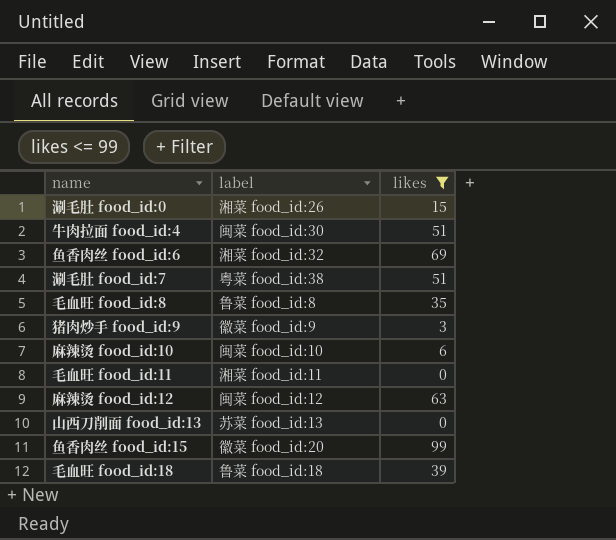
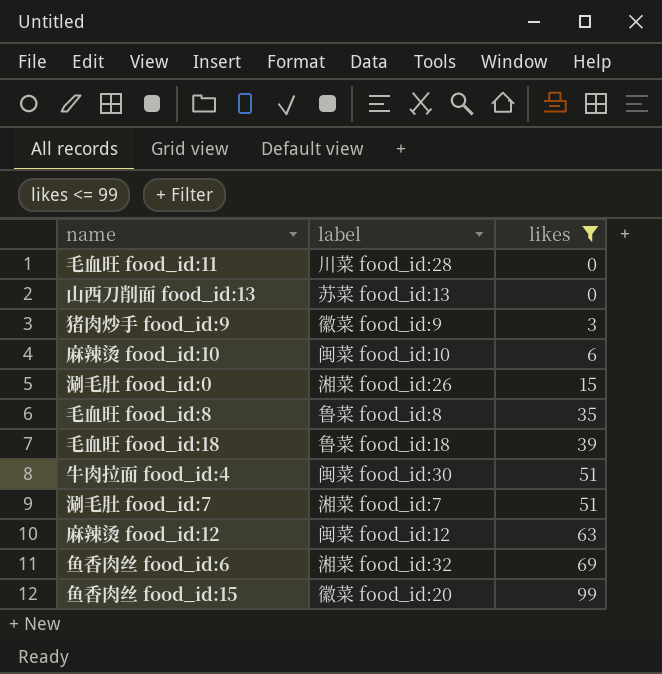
row order: none -> likes ascending
毛血旺 food_id:11 | label: 湘菜 food_id:11 -> 川菜 food_id:28
涮毛肚 food_id:7 | label: 粤菜 food_id:38 -> 湘菜 food_id:7

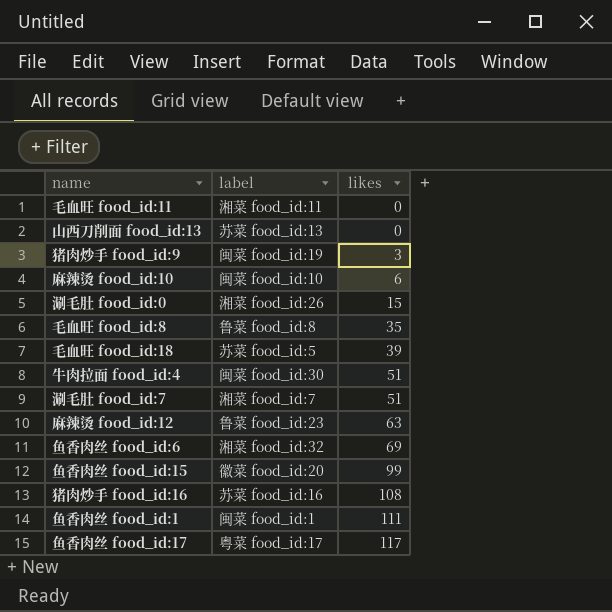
filter: likes <= 99 -> none
毛血旺 food_id:11 | label: 川菜 food_id:28 -> 湘菜 food_id:11
猪肉炒手 food_id:9 | label: 徽菜 food_id:9 -> 闽菜 food_id:19
毛血旺 food_id:18 | label: 鲁菜 food_id:18 -> 苏菜 food_id:5
麻辣烫 food_id:12 | label: 闽菜 food_id:12 -> 鲁菜 food_id:23

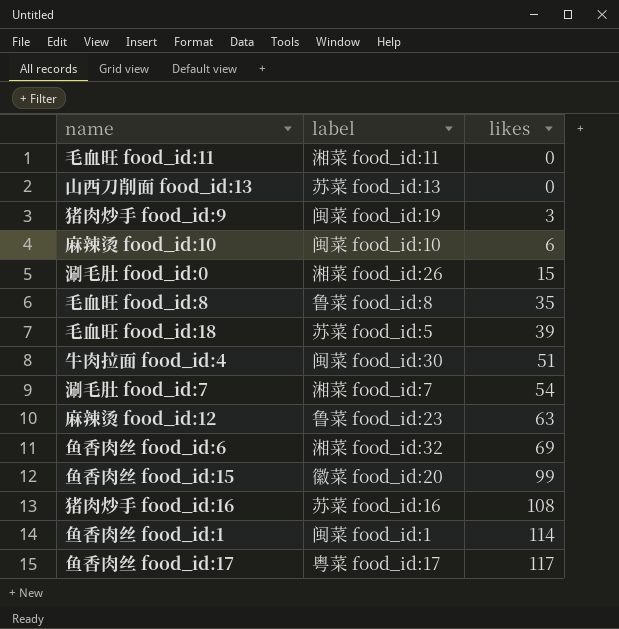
涮毛肚 food_id:7 | likes: 51 -> 54
鱼香肉丝 food_id:1 | likes: 111 -> 114

